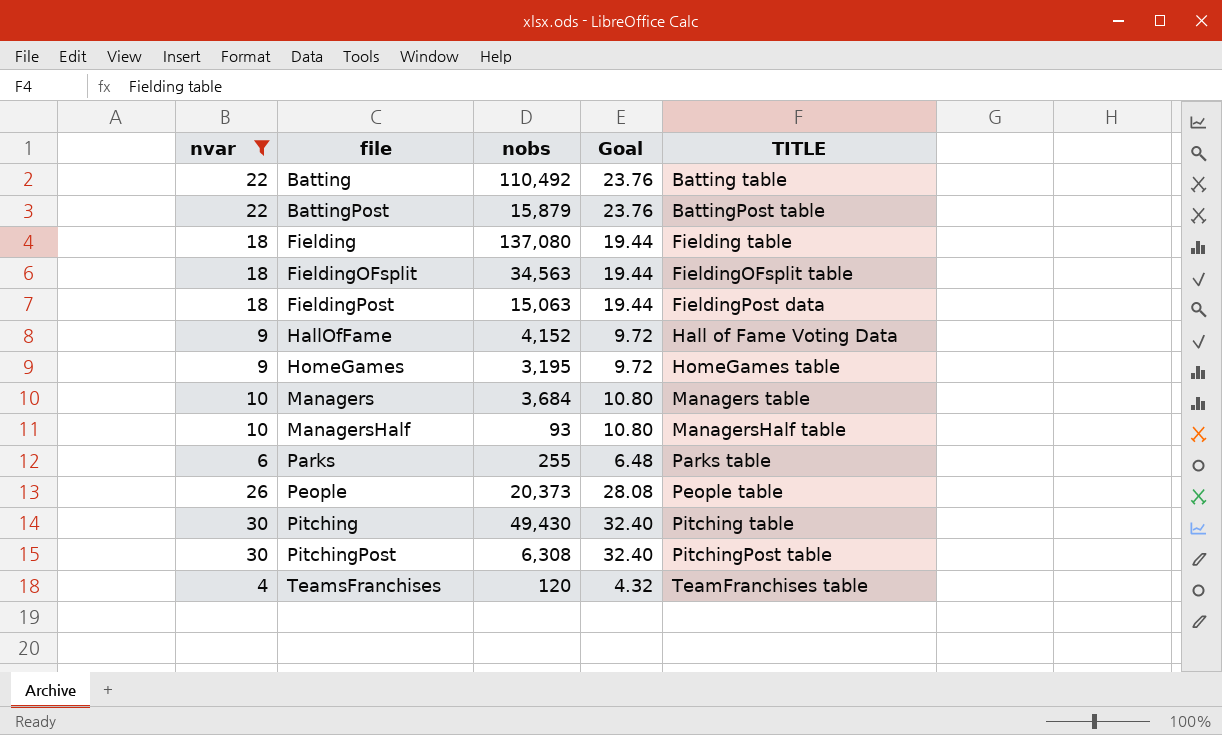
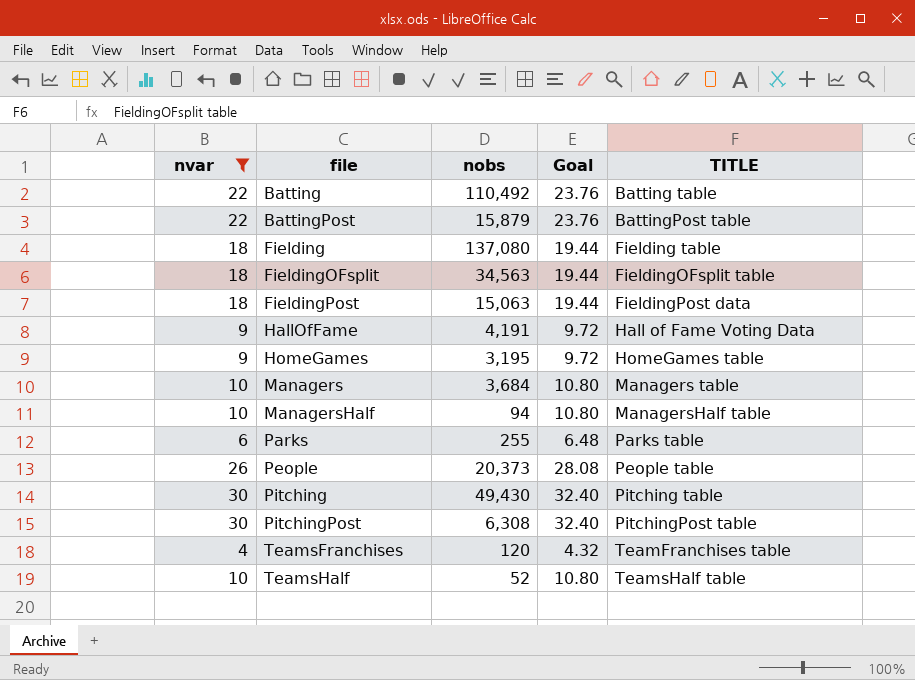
HallOfFame | nobs: 4,152 -> 4,191
ManagersHalf | nobs: 93 -> 94
row TeamsHalf: none -> 10 | 52 | 10.80 | TeamsHalf table

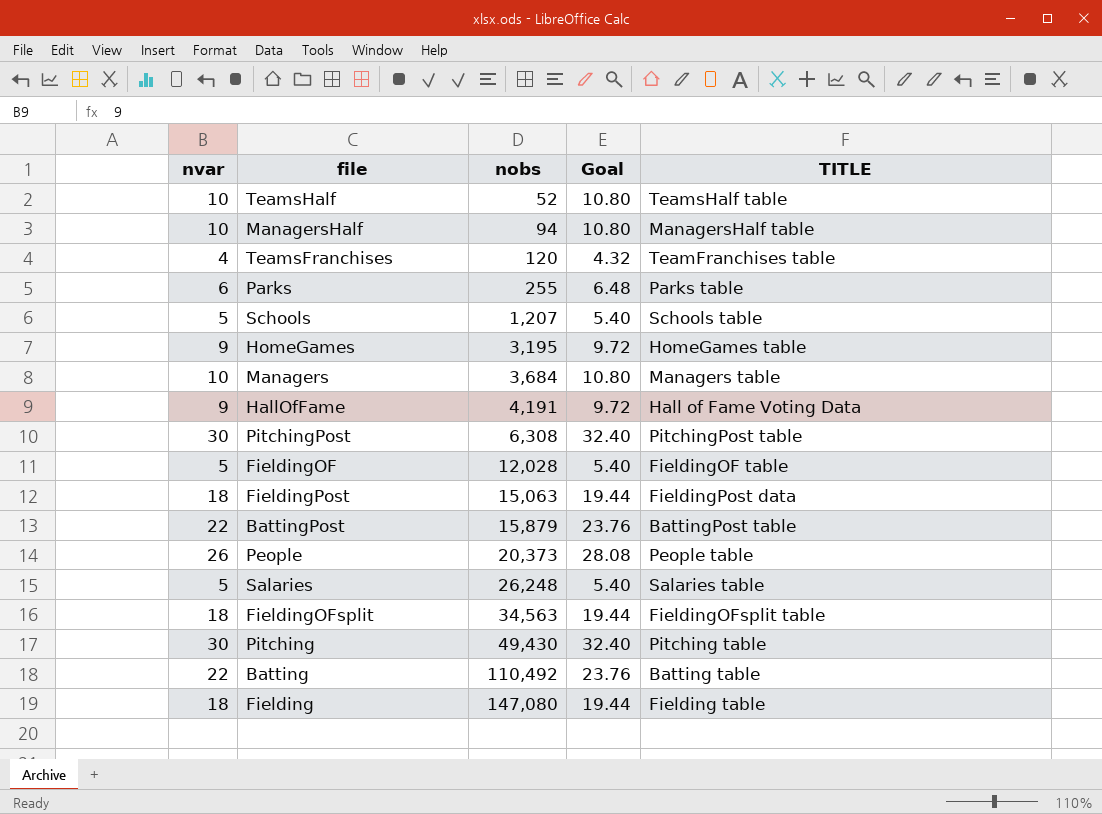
filter: nvar != 5 -> none
row order: file ascending -> nobs ascending
Fielding | nobs: 137,080 -> 147,080

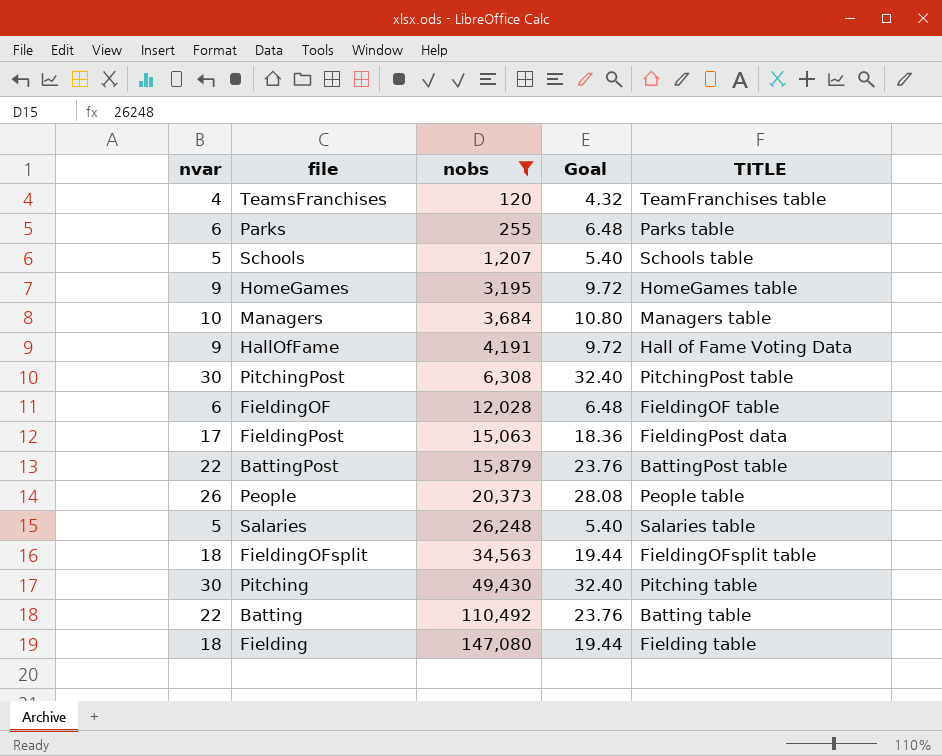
filter: none -> nobs >= 120
FieldingOF | nvar: 5 -> 6
FieldingOF | Goal: 5.40 -> 6.48
FieldingPost | nvar: 18 -> 17
FieldingPost | Goal: 19.44 -> 18.36

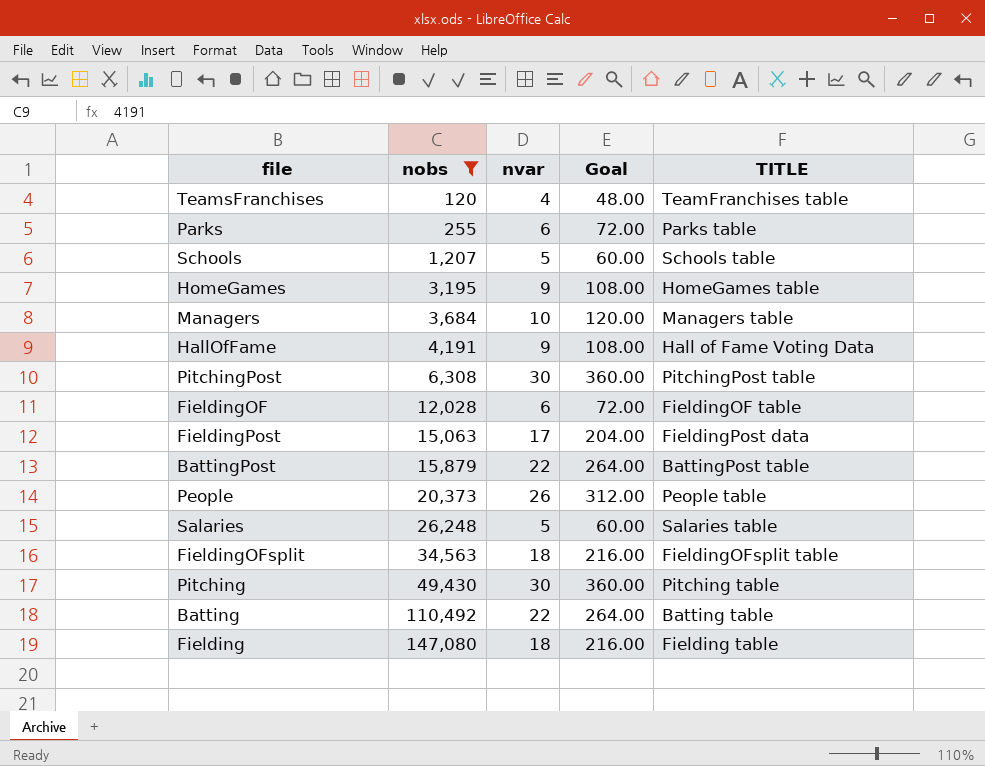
column nvar | position: 1 -> 3
column Goal | formula: [nvar] * 1.08 -> [nvar] * 12

